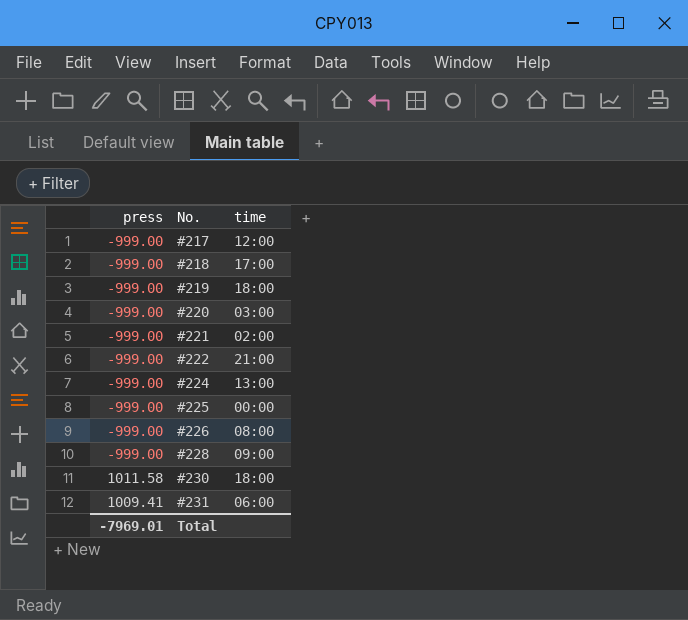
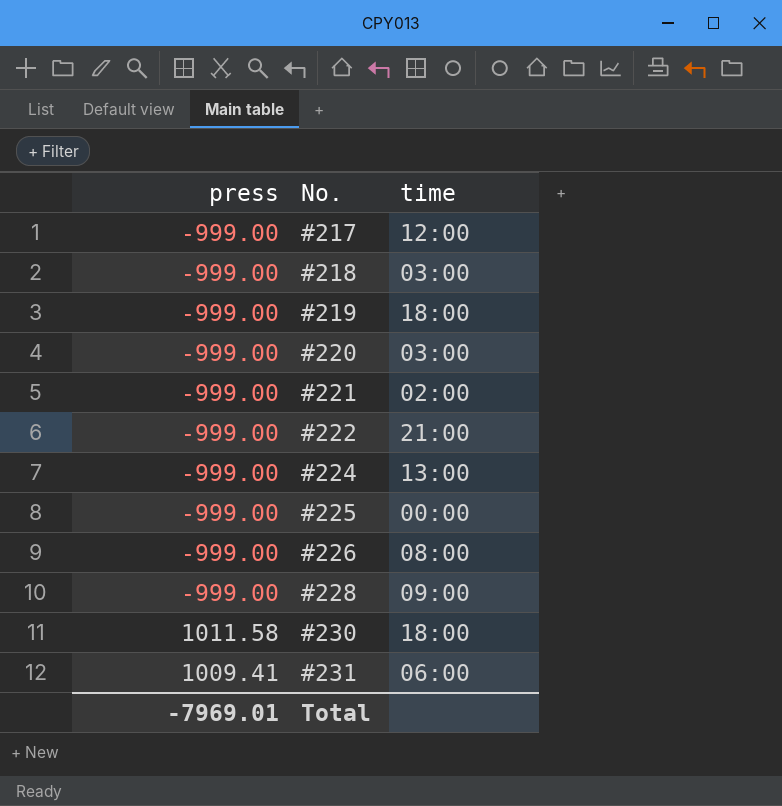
#218 | time: 17:00 -> 03:00

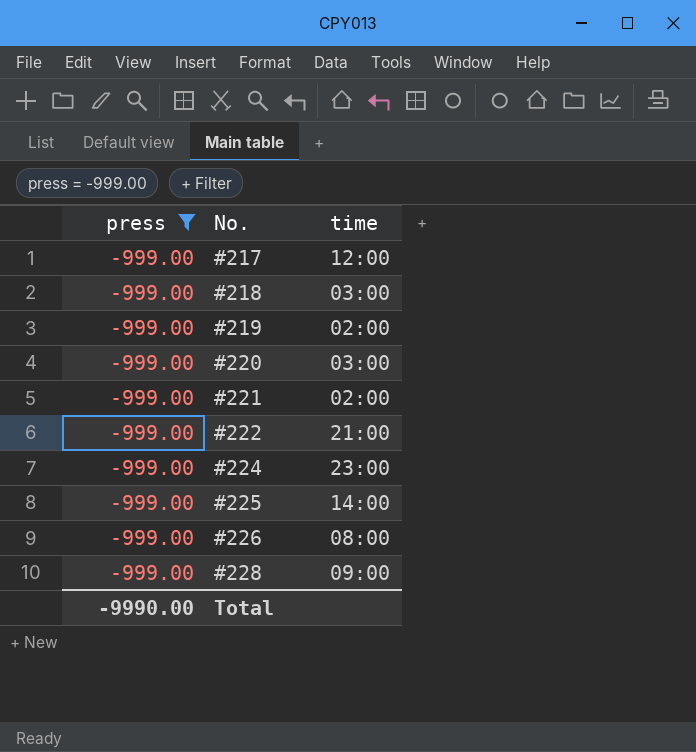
filter: none -> press = -999.00
#219 | time: 18:00 -> 02:00
#224 | time: 13:00 -> 23:00
#225 | time: 00:00 -> 14:00
Total | press: -7969.01 -> -9990.00

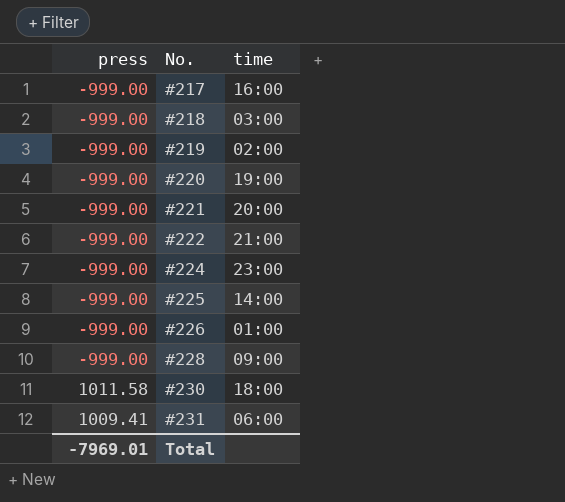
filter: press = -999.00 -> none
#217 | time: 12:00 -> 16:00
#220 | time: 03:00 -> 19:00
#221 | time: 02:00 -> 20:00
#226 | time: 08:00 -> 01:00
Total | press: -9990.00 -> -7969.01

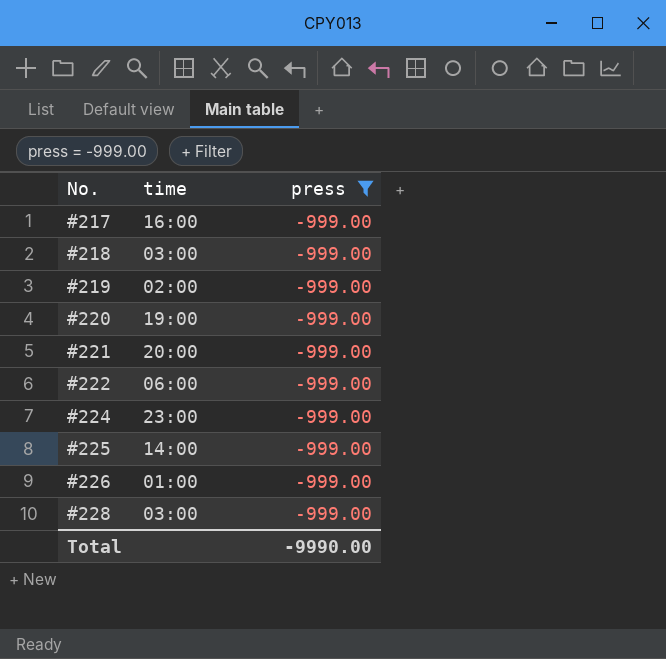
filter: none -> press = -999.00
column press | position: 1 -> 3
#222 | time: 21:00 -> 06:00
#228 | time: 09:00 -> 03:00
Total | press: -7969.01 -> -9990.00

